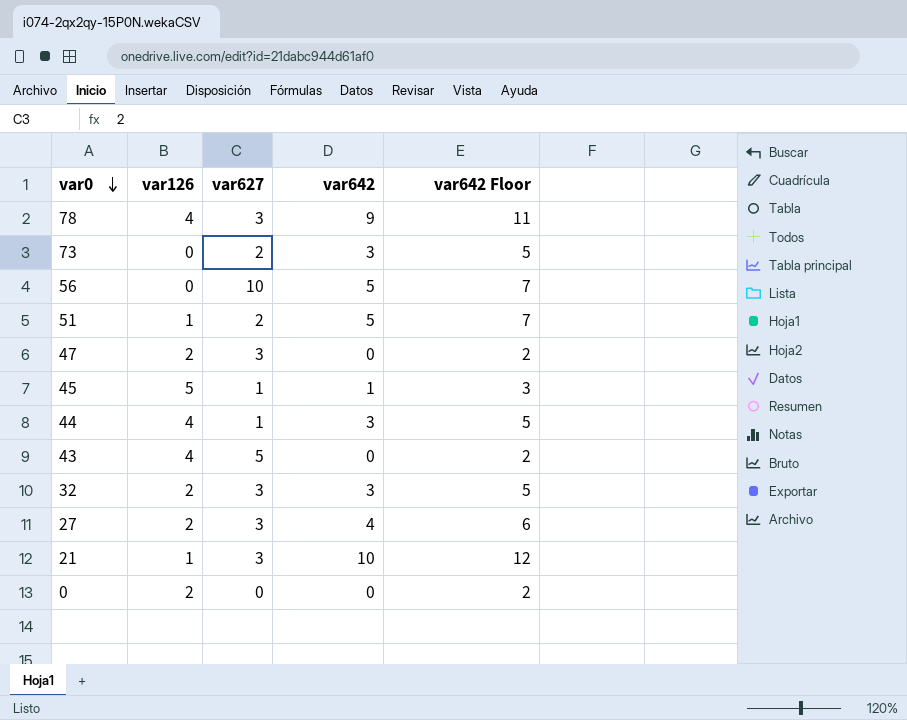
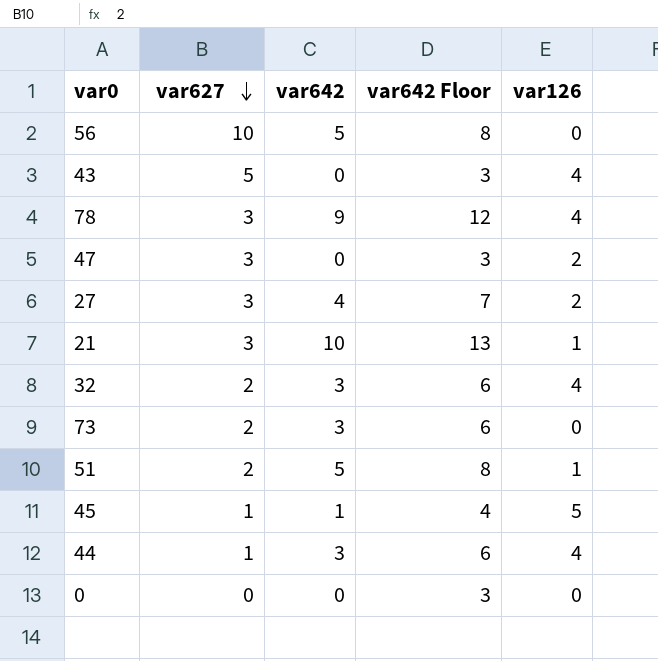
row order: var0 descending -> var627 descending
column var642 Floor | formula: [var642] + 2 -> [var642] + 3
column var126 | position: 2 -> 5
32 | var627: 3 -> 2
32 | var126: 2 -> 4
0 | var126: 2 -> 0

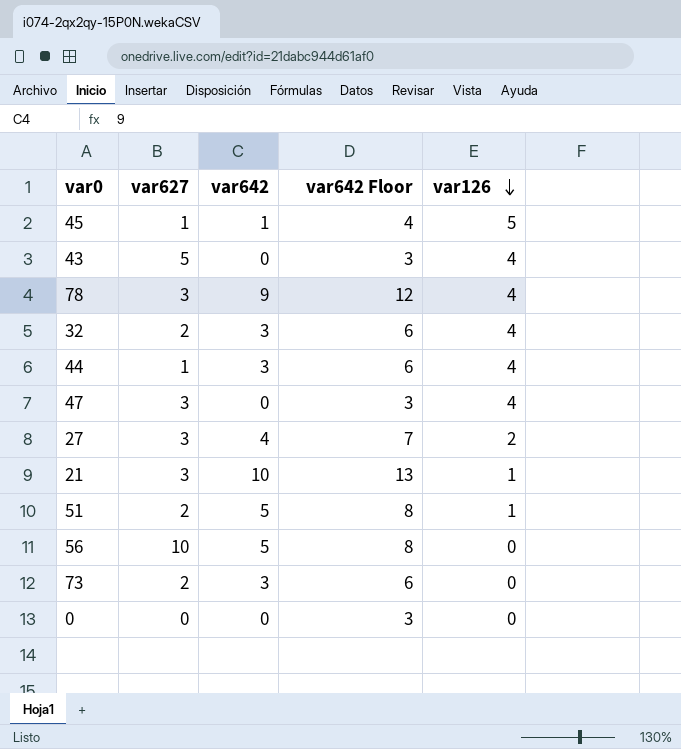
row order: var627 descending -> var126 descending
47 | var126: 2 -> 4

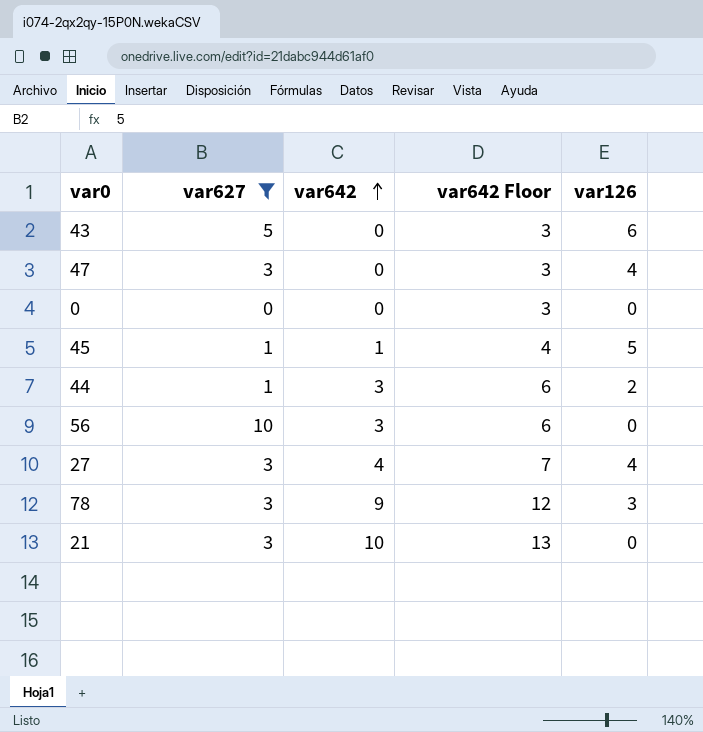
filter: none -> var627 != 2
row order: var126 descending -> var642 ascending
43 | var126: 4 -> 6
44 | var126: 4 -> 2
56 | var642: 5 -> 3
56 | var642 Floor: 8 -> 6
27 | var126: 2 -> 4
78 | var126: 4 -> 3
21 | var126: 1 -> 0

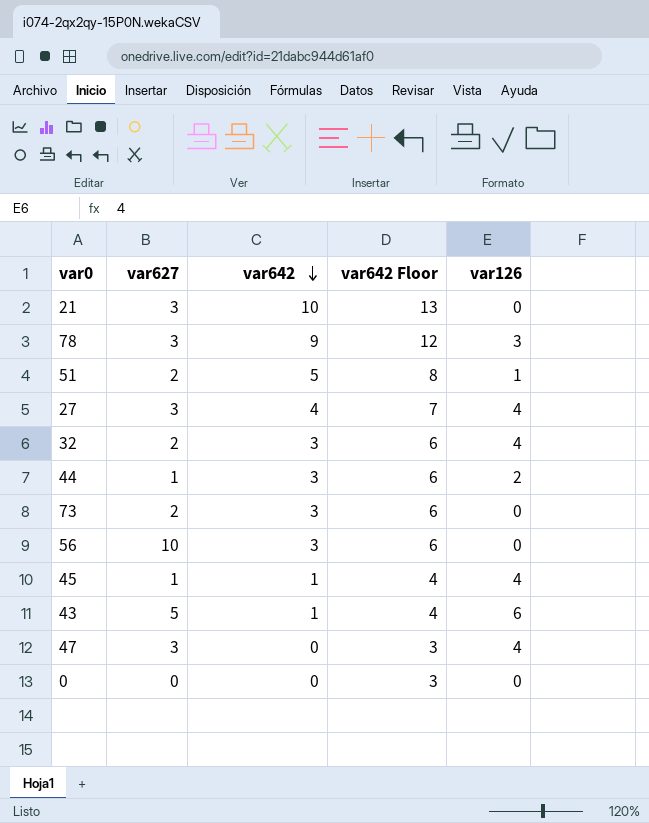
filter: var627 != 2 -> none
row order: var642 ascending -> var642 descending
45 | var126: 5 -> 4
43 | var642: 0 -> 1
43 | var642 Floor: 3 -> 4

